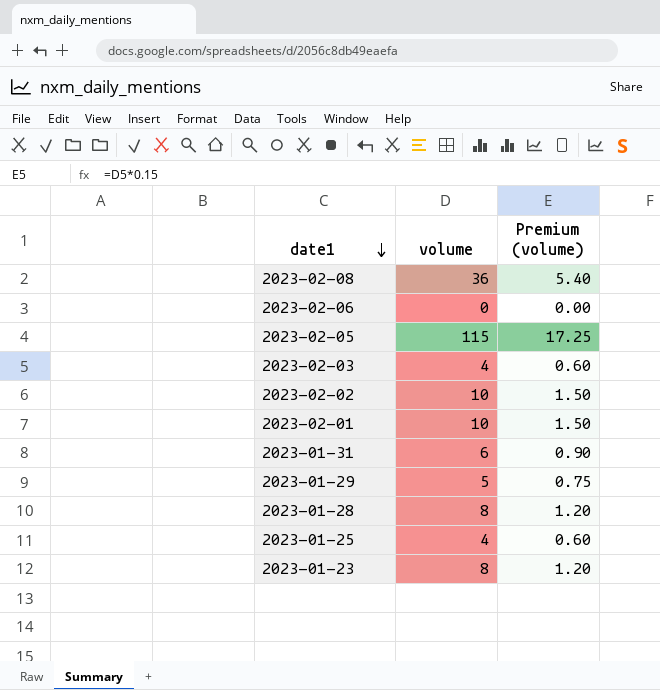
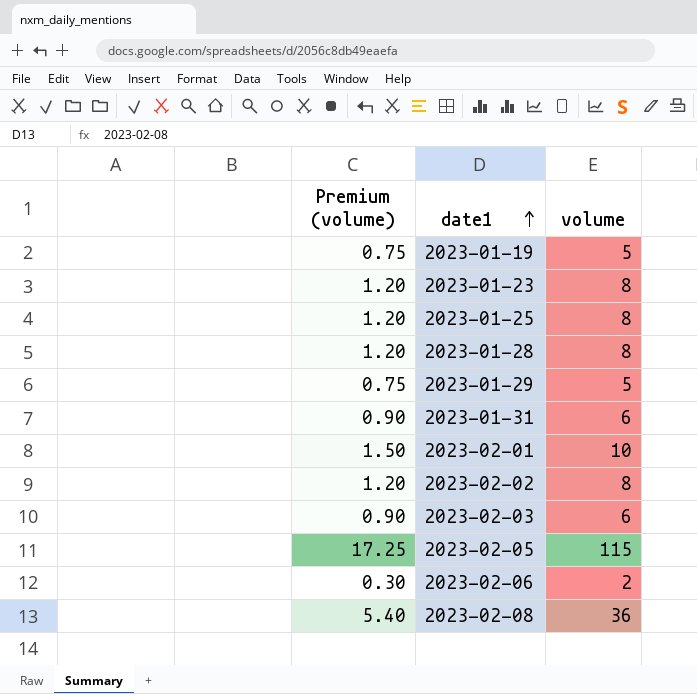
row order: date1 descending -> date1 ascending
column Premium (volume) | position: 3 -> 1
row 2023-01-19: none -> 0.75 | 5
2023-01-25 | Premium (volume): 0.60 -> 1.20
2023-01-25 | volume: 4 -> 8
2023-02-02 | Premium (volume): 1.50 -> 1.20
2023-02-02 | volume: 10 -> 8
2023-02-03 | Premium (volume): 0.60 -> 0.90
2023-02-03 | volume: 4 -> 6
2023-02-06 | Premium (volume): 0.00 -> 0.30
2023-02-06 | volume: 0 -> 2

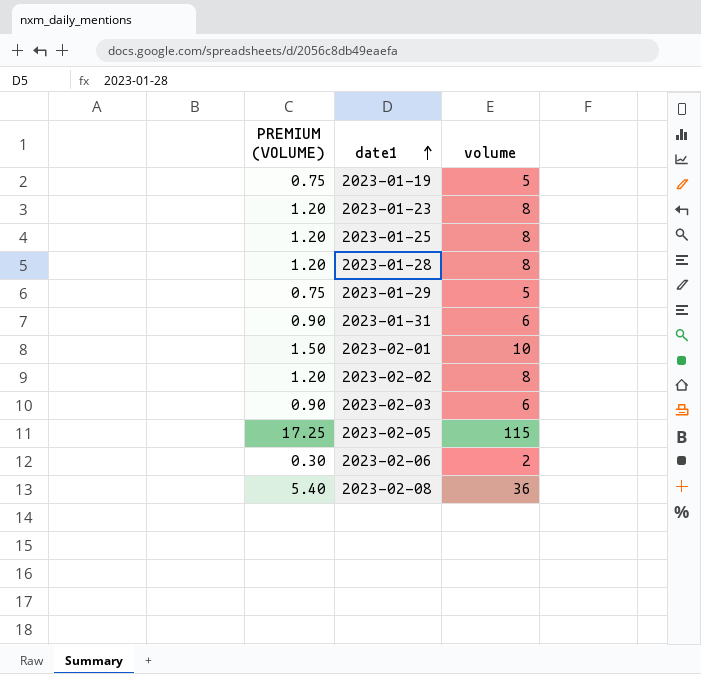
column name: Premium (volume) -> PREMIUM (VOLUME)

